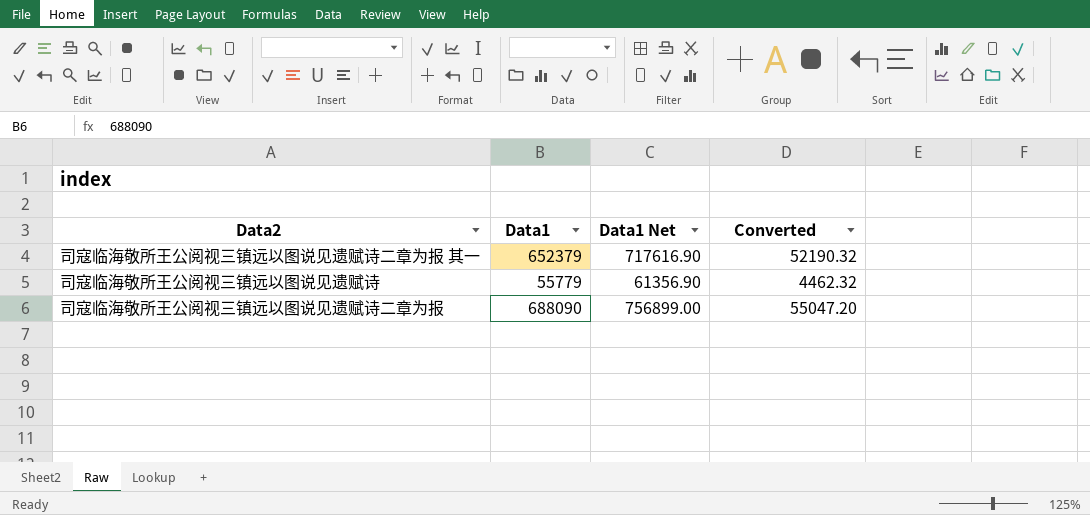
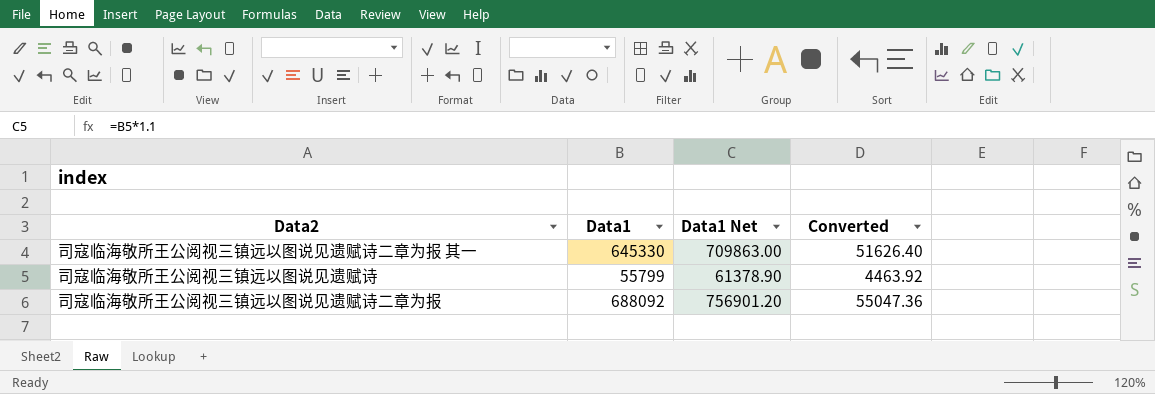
司寇临海敬所王公阅视三镇远以图说见遗赋诗二章为报 其一 | Data1: 652379 -> 645330
司寇临海敬所王公阅视三镇远以图说见遗赋诗二章为报 其一 | Data1 Net: 717616.90 -> 709863.00
司寇临海敬所王公阅视三镇远以图说见遗赋诗二章为报 其一 | Converted: 52190.32 -> 51626.40
司寇临海敬所王公阅视三镇远以图说见遗赋诗 | Data1: 55779 -> 55799
司寇临海敬所王公阅视三镇远以图说见遗赋诗 | Data1 Net: 61356.90 -> 61378.90
司寇临海敬所王公阅视三镇远以图说见遗赋诗 | Converted: 4462.32 -> 4463.92
司寇临海敬所王公阅视三镇远以图说见遗赋诗二章为报 | Data1: 688090 -> 688092
司寇临海敬所王公阅视三镇远以图说见遗赋诗二章为报 | Data1 Net: 756899.00 -> 756901.20
司寇临海敬所王公阅视三镇远以图说见遗赋诗二章为报 | Converted: 55047.20 -> 55047.36

